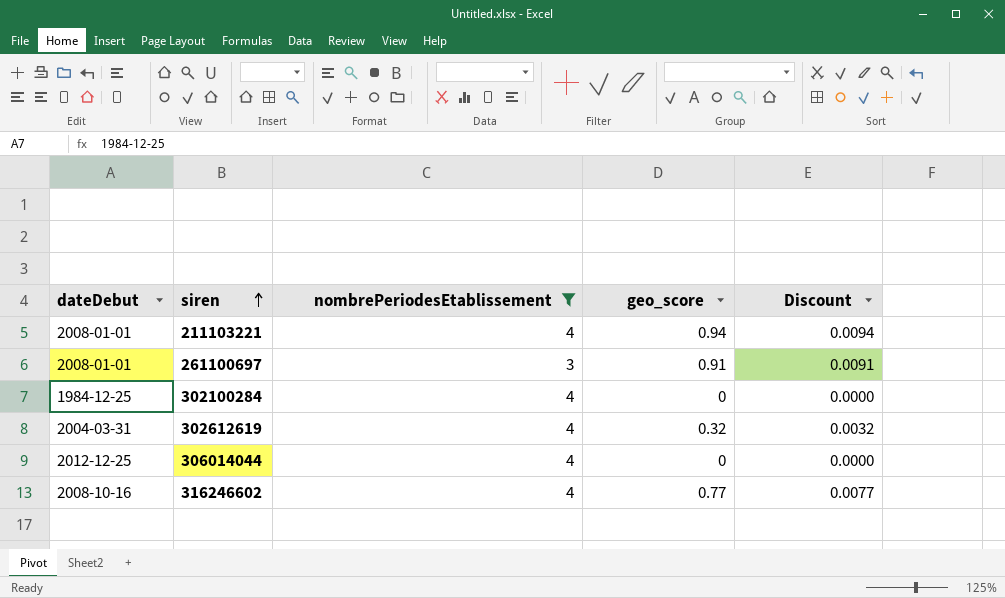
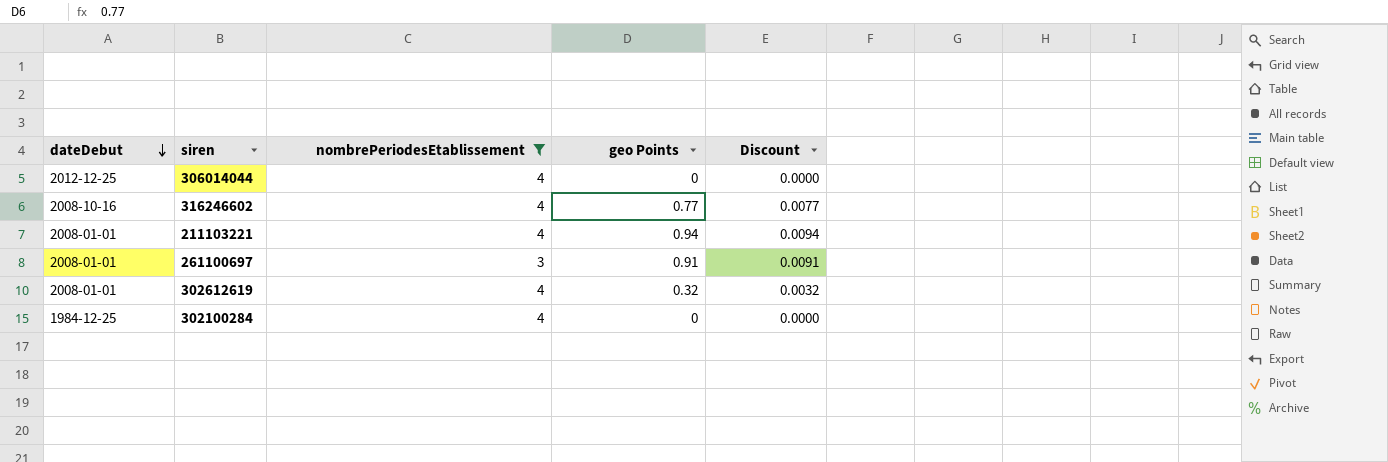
row order: siren ascending -> dateDebut descending
column name: geo_score -> geo Points
302612619 | dateDebut: 2004-03-31 -> 2008-01-01

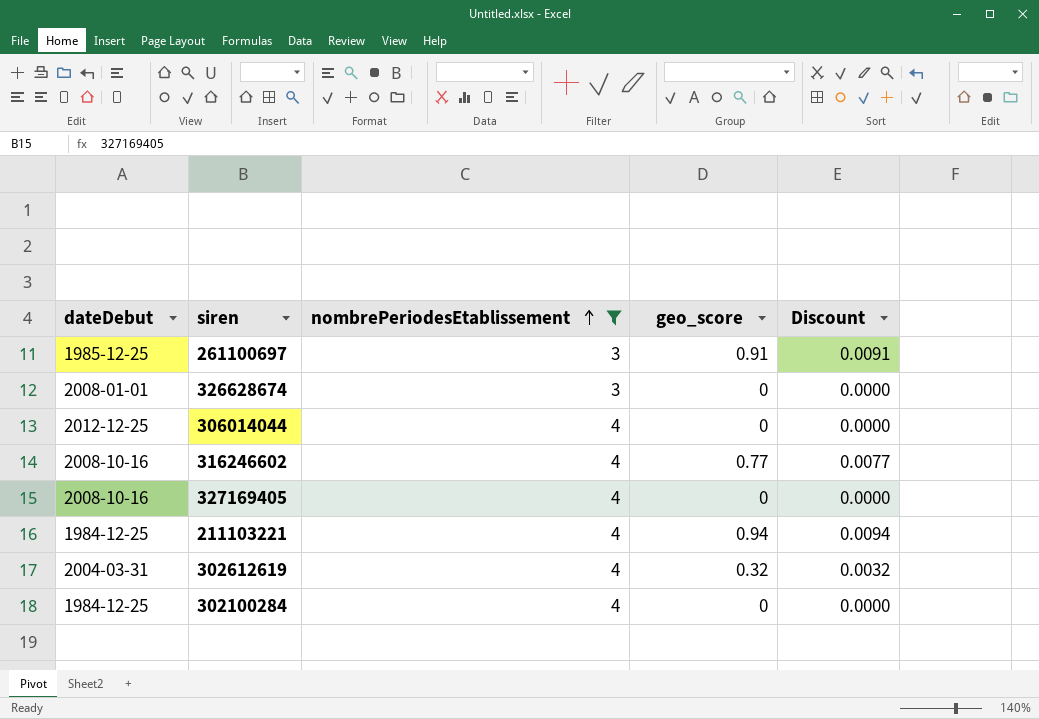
row order: dateDebut descending -> nombrePeriodesEtablissement ascending
column name: geo Points -> geo_score
261100697 | dateDebut: 2008-01-01 -> 1985-12-25
row 326628674: none -> 2008-01-01 | 3 | 0 | 0.0000
row 327169405: none -> 2008-10-16 | 4 | 0 | 0.0000
211103221 | dateDebut: 2008-01-01 -> 1984-12-25
302612619 | dateDebut: 2008-01-01 -> 2004-03-31

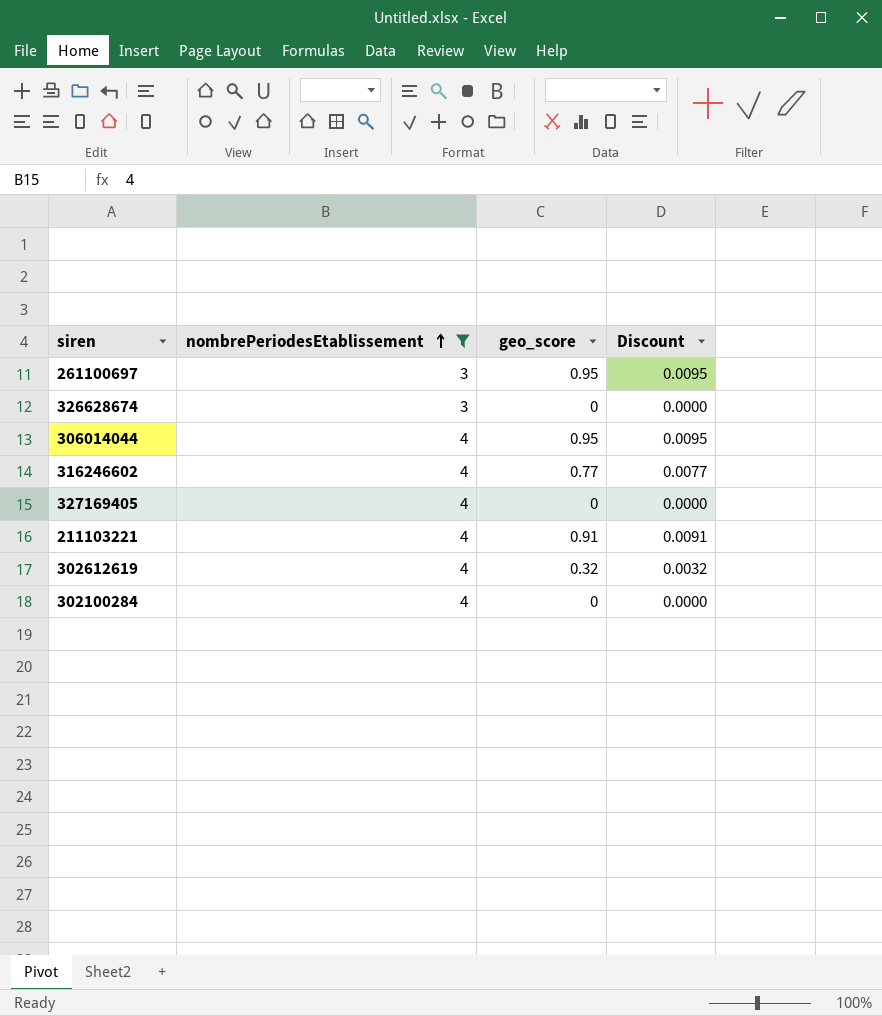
column dateDebut | position: 1 -> none
261100697 | geo_score: 0.91 -> 0.95
261100697 | Discount: 0.0091 -> 0.0095
306014044 | geo_score: 0 -> 0.95
306014044 | Discount: 0.0000 -> 0.0095
211103221 | geo_score: 0.94 -> 0.91
211103221 | Discount: 0.0094 -> 0.0091

